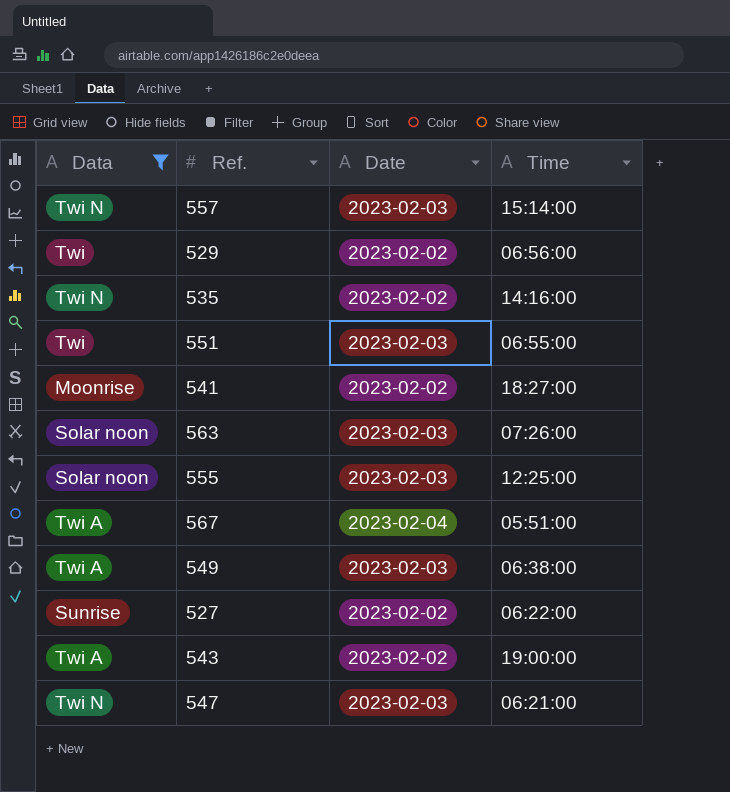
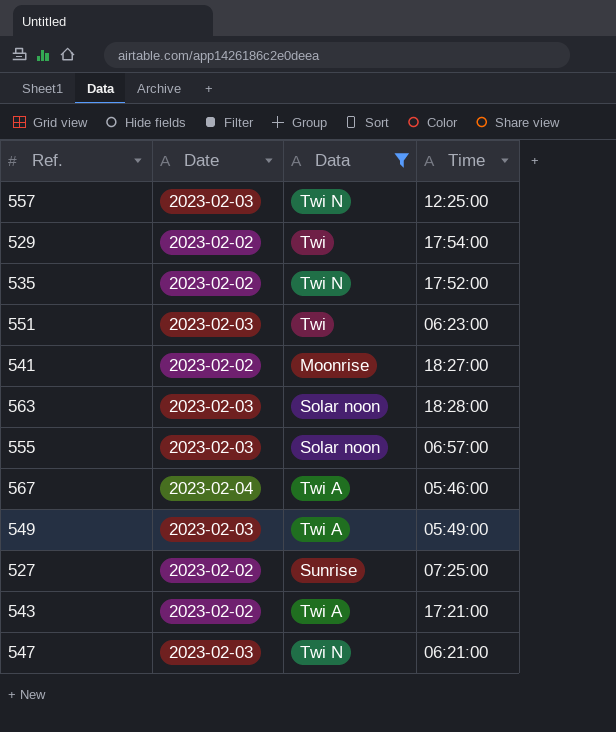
column Data | position: 1 -> 3
557 | Time: 15:14:00 -> 12:25:00
529 | Time: 06:56:00 -> 17:54:00
535 | Time: 14:16:00 -> 17:52:00
551 | Time: 06:55:00 -> 06:23:00
563 | Time: 07:26:00 -> 18:28:00
555 | Time: 12:25:00 -> 06:57:00
567 | Time: 05:51:00 -> 05:46:00
549 | Time: 06:38:00 -> 05:49:00
527 | Time: 06:22:00 -> 07:25:00
543 | Time: 19:00:00 -> 17:21:00

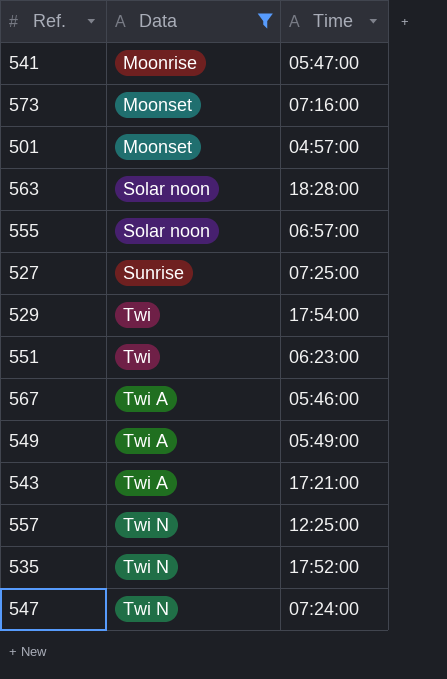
row order: none -> Data ascending
column Date | position: 2 -> none
541 | Time: 18:27:00 -> 05:47:00
row 573: none -> Moonset | 07:16:00
row 501: none -> Moonset | 04:57:00
547 | Time: 06:21:00 -> 07:24:00

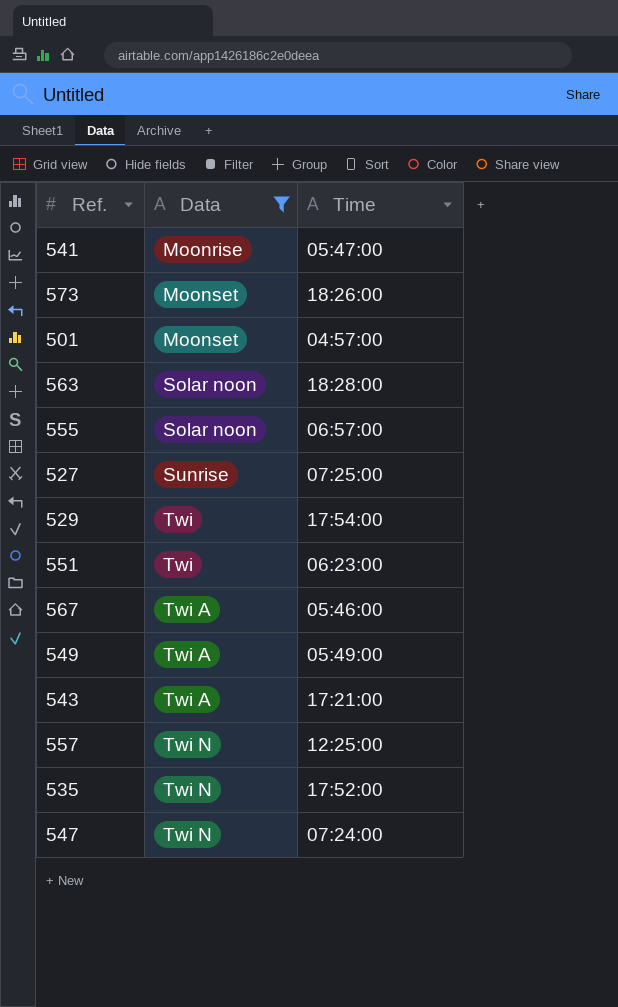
573 | Time: 07:16:00 -> 18:26:00

